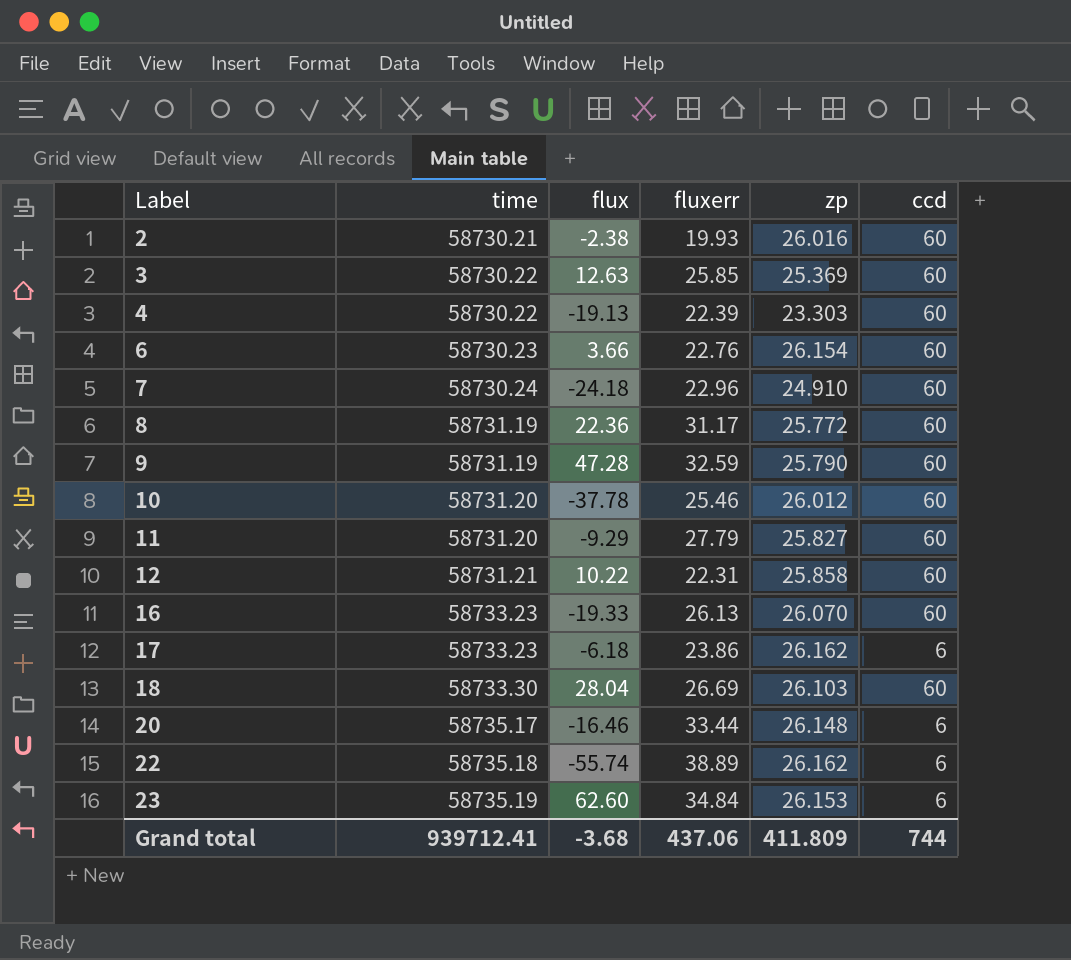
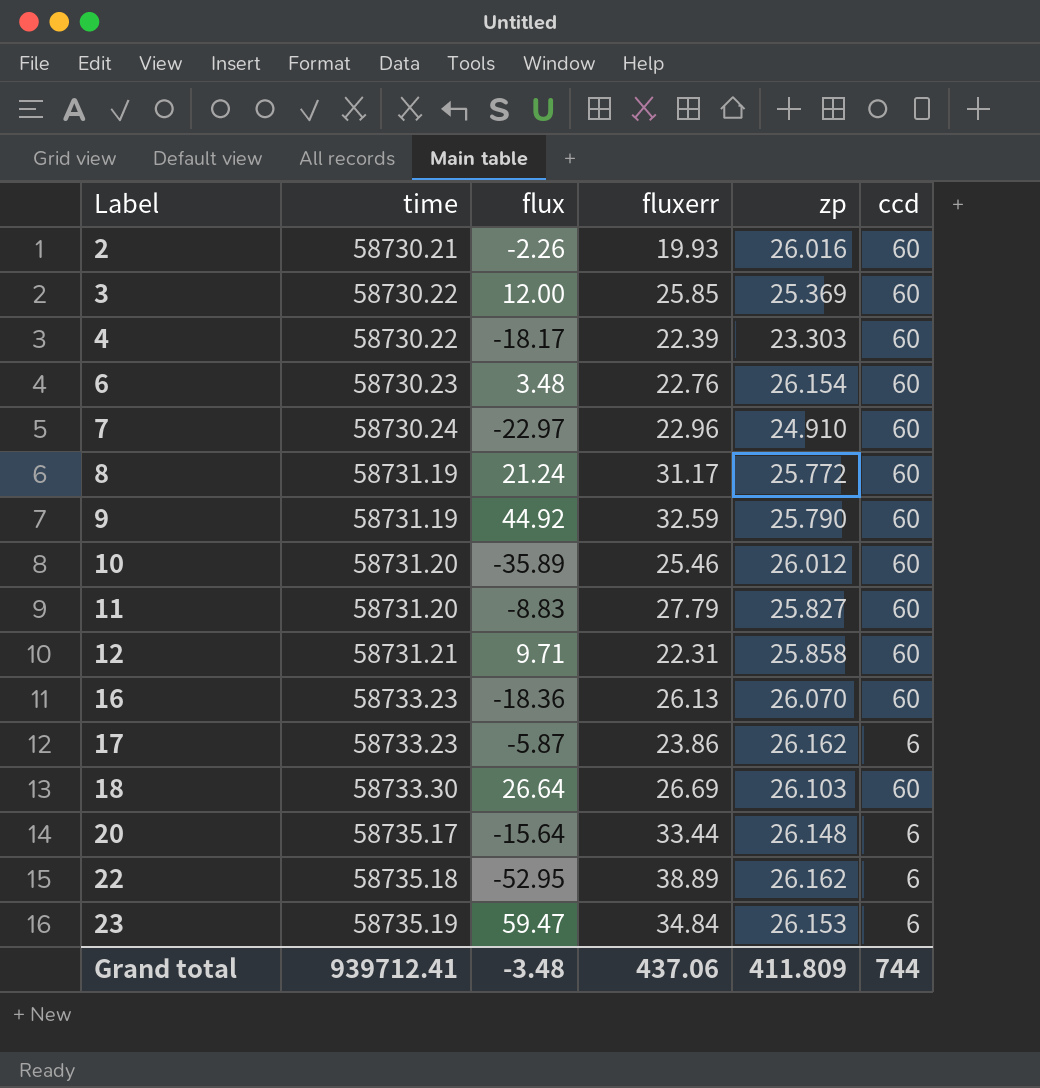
2 | flux: -2.38 -> -2.26
3 | flux: 12.63 -> 12.00
4 | flux: -19.13 -> -18.17
6 | flux: 3.66 -> 3.48
7 | flux: -24.18 -> -22.97
8 | flux: 22.36 -> 21.24
9 | flux: 47.28 -> 44.92
10 | flux: -37.78 -> -35.89
11 | flux: -9.29 -> -8.83
12 | flux: 10.22 -> 9.71
16 | flux: -19.33 -> -18.36
17 | flux: -6.18 -> -5.87
18 | flux: 28.04 -> 26.64
20 | flux: -16.46 -> -15.64
22 | flux: -55.74 -> -52.95
23 | flux: 62.60 -> 59.47
Grand total | flux: -3.68 -> -3.48

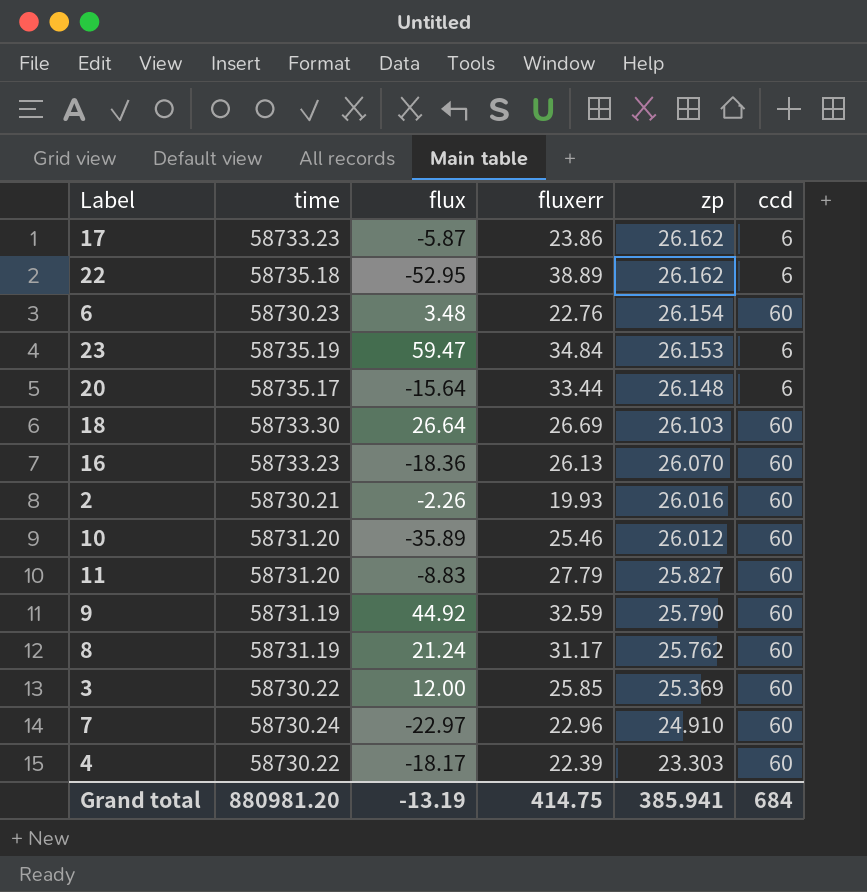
row order: Label ascending -> zp descending
row 12: 58731.21 | 9.71 | 22.31 | 25.858 | 60 -> none
8 | zp: 25.772 -> 25.762
Grand total | time: 939712.41 -> 880981.20
Grand total | flux: -3.48 -> -13.19
Grand total | fluxerr: 437.06 -> 414.75
Grand total | zp: 411.809 -> 385.941
Grand total | ccd: 744 -> 684

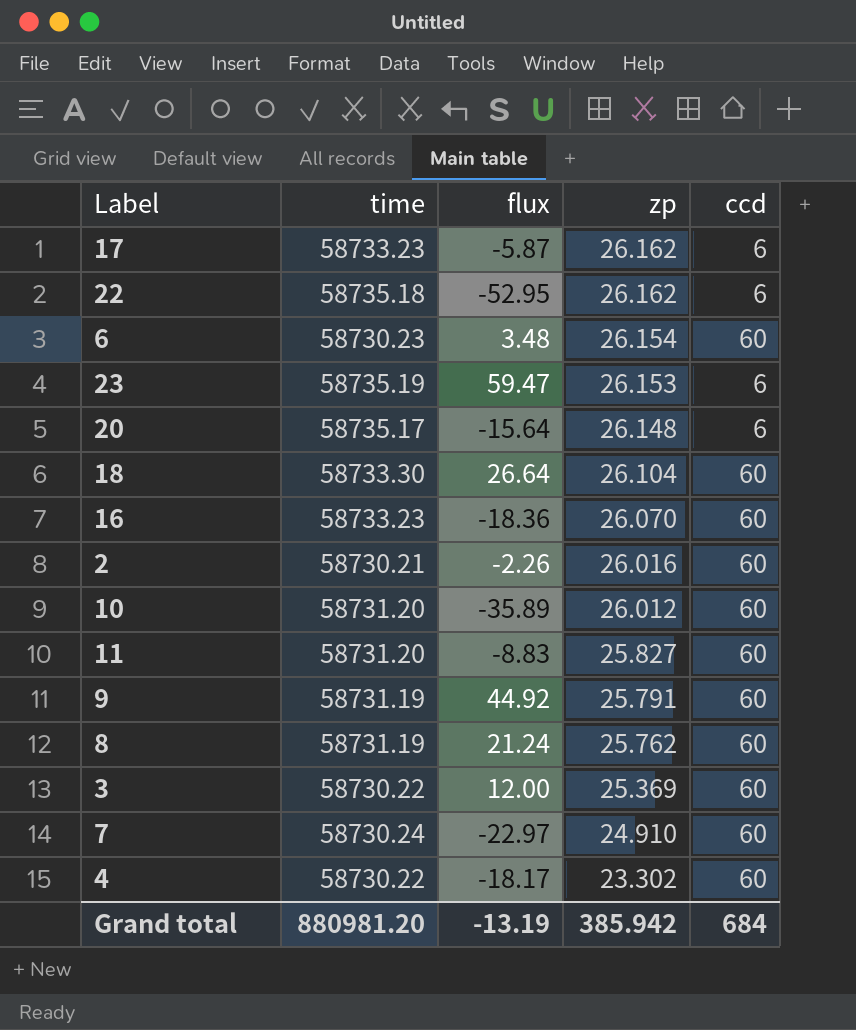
column fluxerr | position: 4 -> none
18 | zp: 26.103 -> 26.104
9 | zp: 25.790 -> 25.791
4 | zp: 23.303 -> 23.302
Grand total | zp: 385.941 -> 385.942

